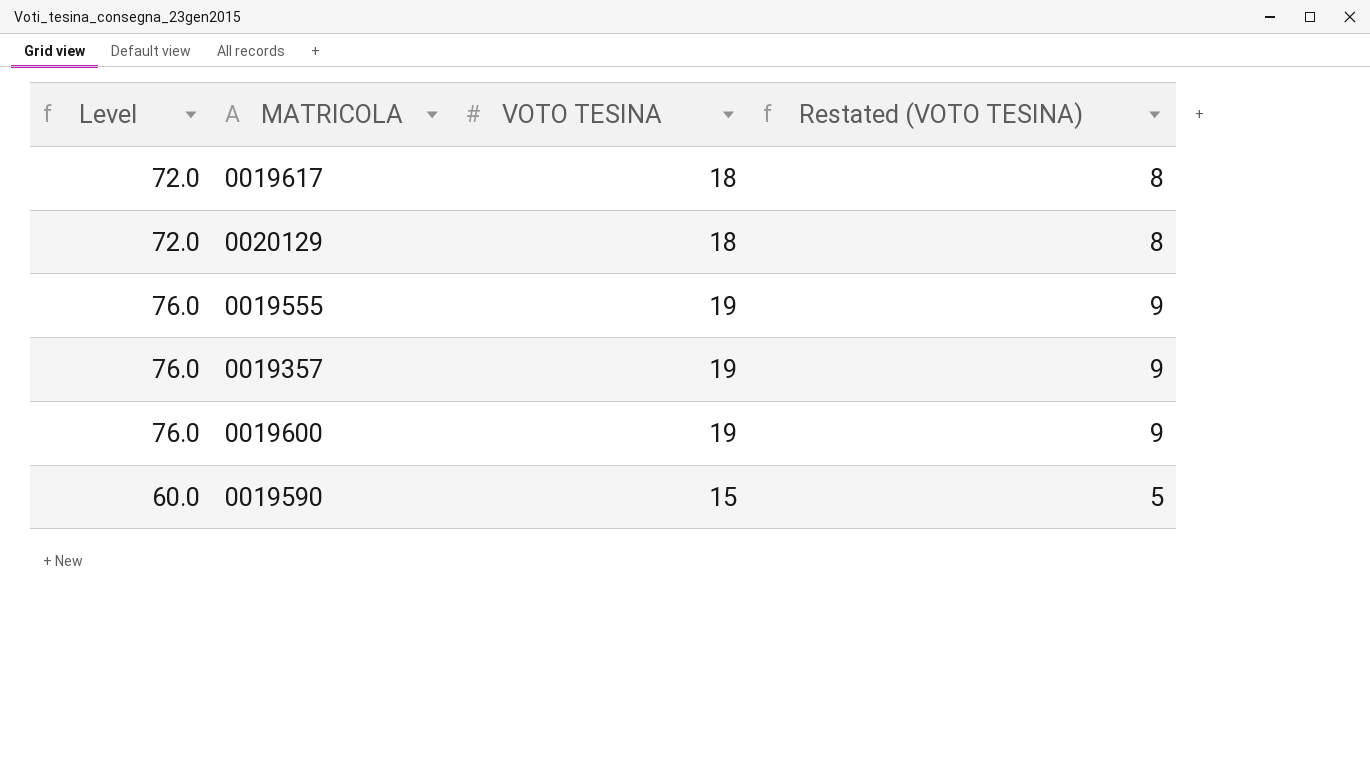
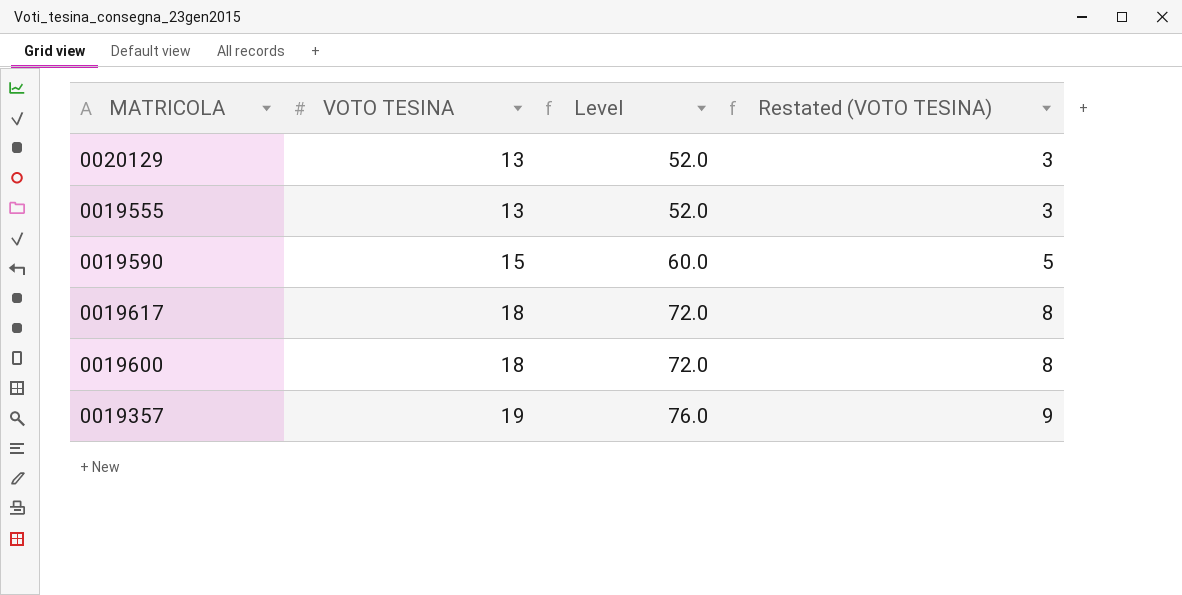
row order: none -> VOTO TESINA ascending
column Level | position: 1 -> 3
0020129 | VOTO TESINA: 18 -> 13
0020129 | Level: 72.0 -> 52.0
0020129 | Restated (VOTO TESINA): 8 -> 3
0019555 | VOTO TESINA: 19 -> 13
0019555 | Level: 76.0 -> 52.0
0019555 | Restated (VOTO TESINA): 9 -> 3
0019600 | VOTO TESINA: 19 -> 18
0019600 | Level: 76.0 -> 72.0
0019600 | Restated (VOTO TESINA): 9 -> 8

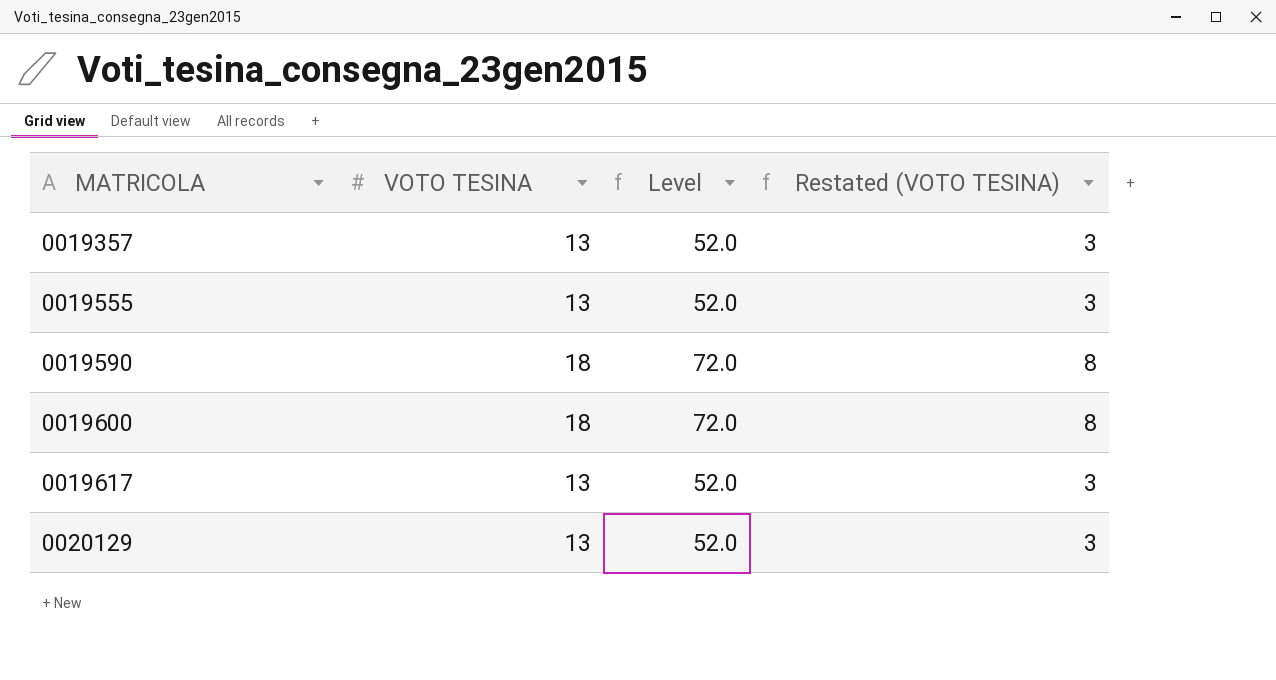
row order: VOTO TESINA ascending -> MATRICOLA ascending
0019357 | VOTO TESINA: 19 -> 13
0019357 | Level: 76.0 -> 52.0
0019357 | Restated (VOTO TESINA): 9 -> 3
0019590 | VOTO TESINA: 15 -> 18
0019590 | Level: 60.0 -> 72.0
0019590 | Restated (VOTO TESINA): 5 -> 8
0019617 | VOTO TESINA: 18 -> 13
0019617 | Level: 72.0 -> 52.0
0019617 | Restated (VOTO TESINA): 8 -> 3

